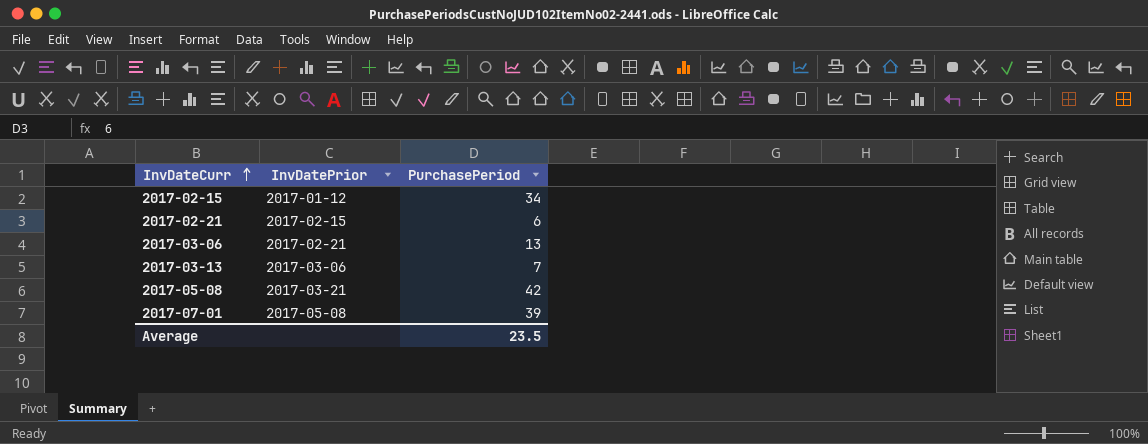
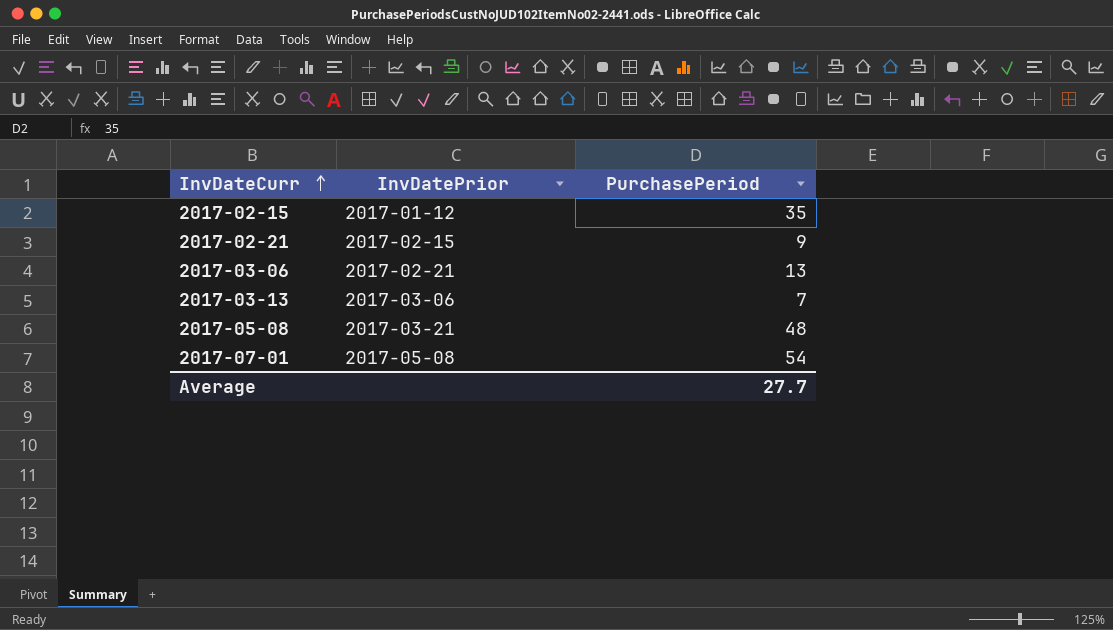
2017-02-15 | PurchasePeriod: 34 -> 35
2017-02-21 | PurchasePeriod: 6 -> 9
2017-05-08 | PurchasePeriod: 42 -> 48
2017-07-01 | PurchasePeriod: 39 -> 54
Average | PurchasePeriod: 23.5 -> 27.7

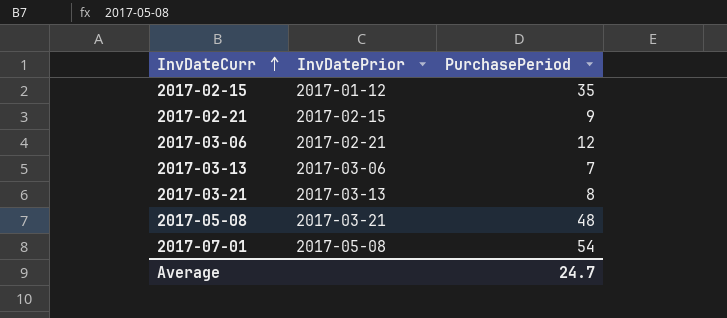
2017-03-06 | PurchasePeriod: 13 -> 12
row 2017-03-21: none -> 2017-03-13 | 8
Average | PurchasePeriod: 27.7 -> 24.7

